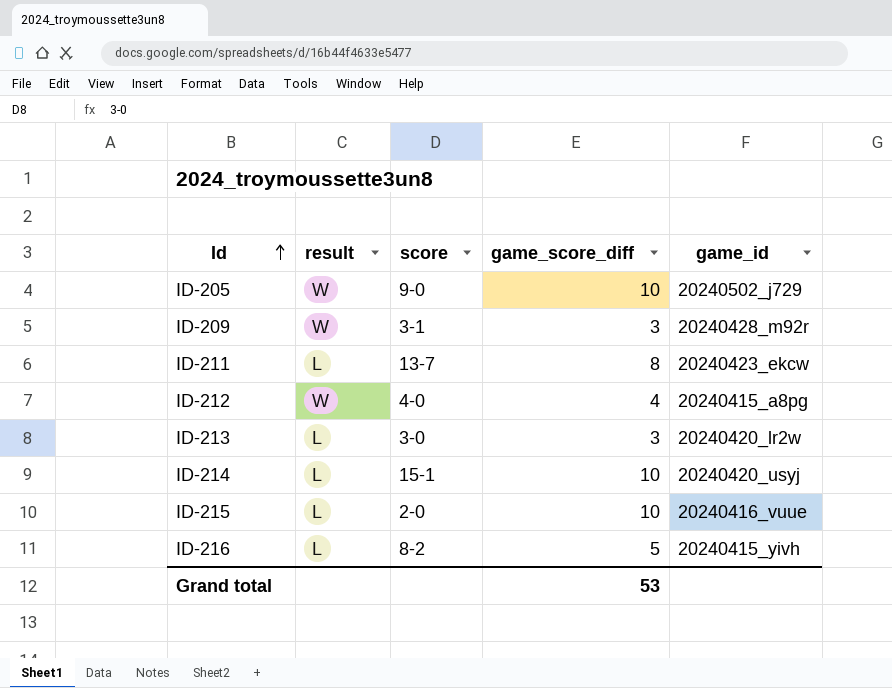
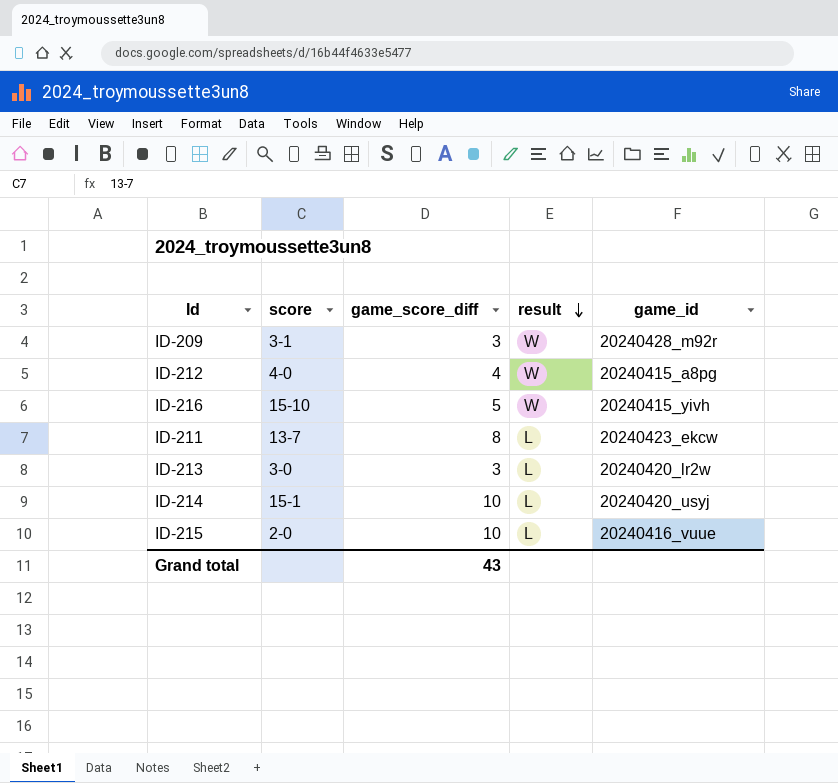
row order: Id ascending -> result descending
column result | position: 2 -> 4
row ID-205: W | 9-0 | 10 | 20240502_j729 -> none
ID-216 | score: 8-2 -> 15-10
ID-216 | result: L -> W
Grand total | game_score_diff: 53 -> 43

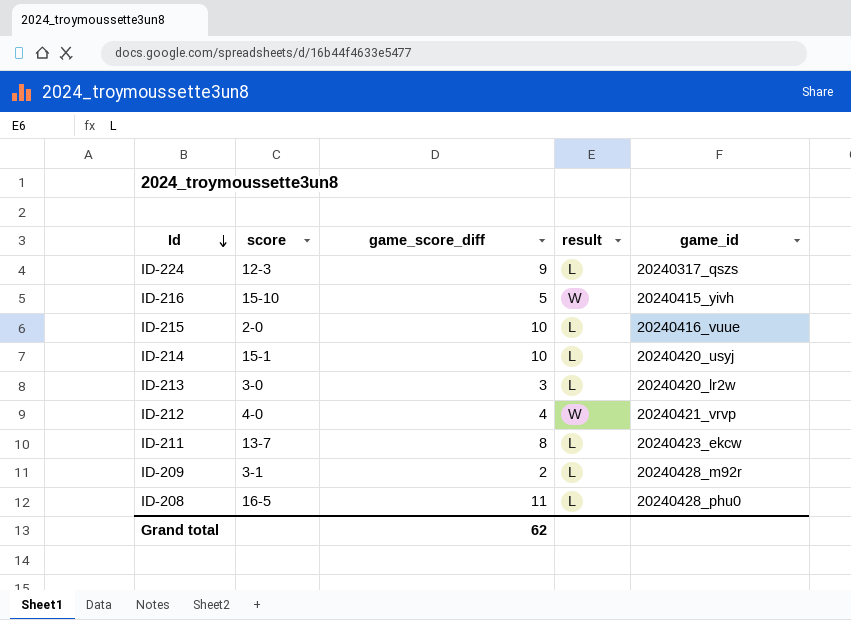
row order: result descending -> Id descending
row ID-224: none -> 12-3 | 9 | L | 20240317_qszs
ID-212 | game_id: 20240415_a8pg -> 20240421_vrvp
ID-209 | game_score_diff: 3 -> 2
ID-209 | result: W -> L
row ID-208: none -> 16-5 | 11 | L | 20240428_phu0
Grand total | game_score_diff: 43 -> 62

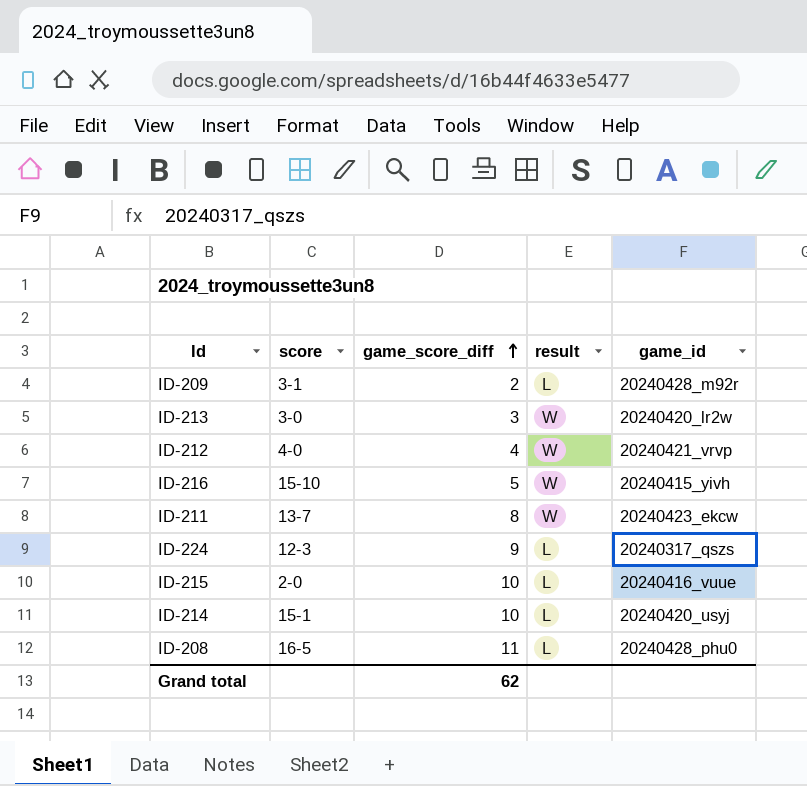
row order: Id descending -> game_score_diff ascending
ID-213 | result: L -> W
ID-211 | result: L -> W

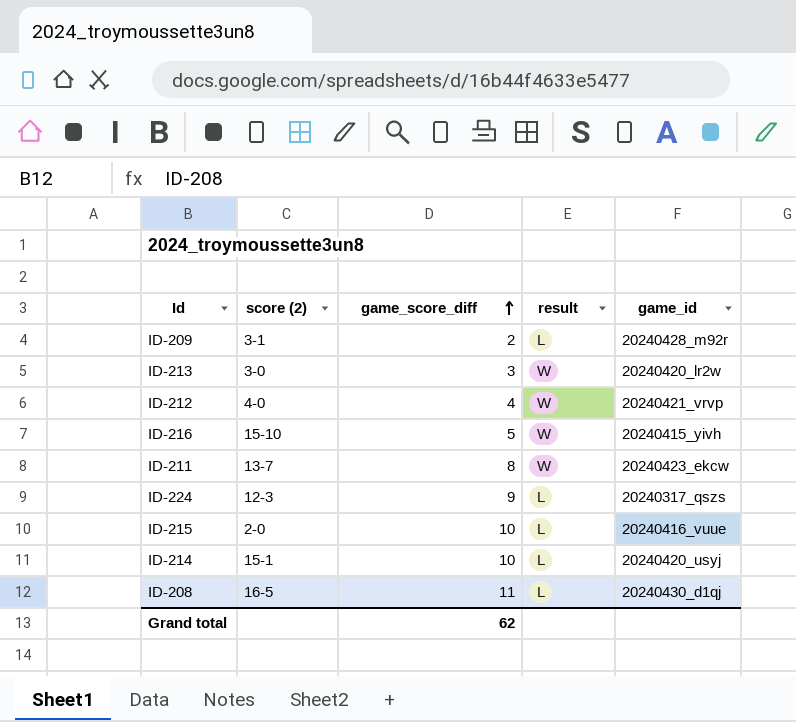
column name: score -> score (2)
ID-208 | game_id: 20240428_phu0 -> 20240430_d1qj

